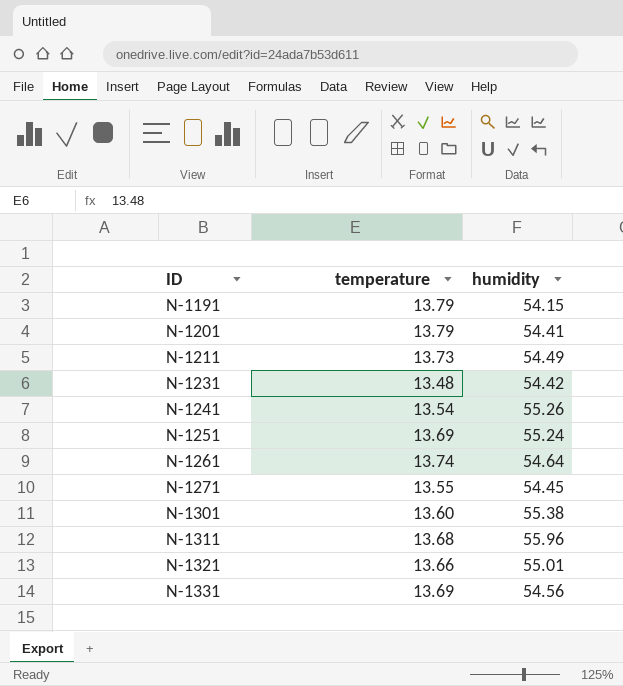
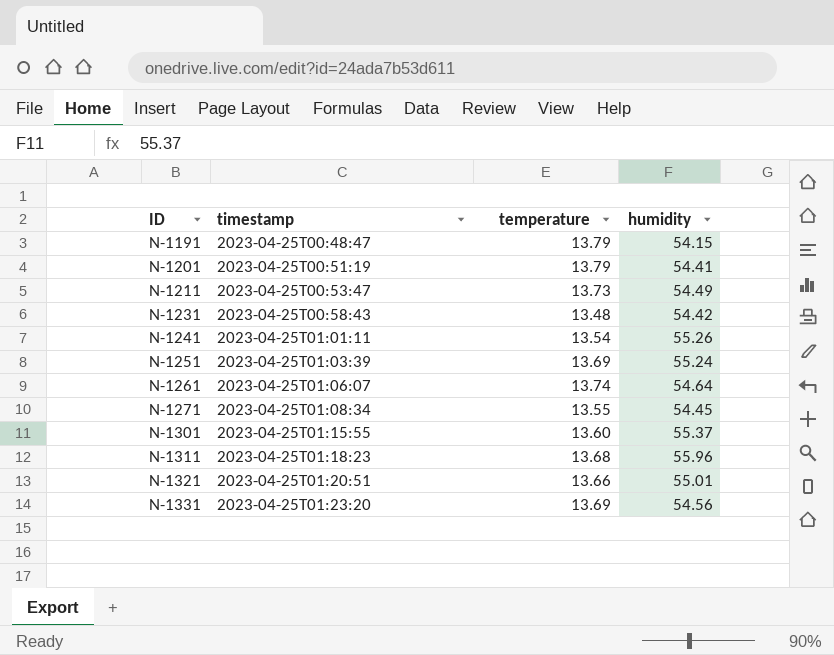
column timestamp | position: none -> 2
N-1301 | humidity: 55.38 -> 55.37

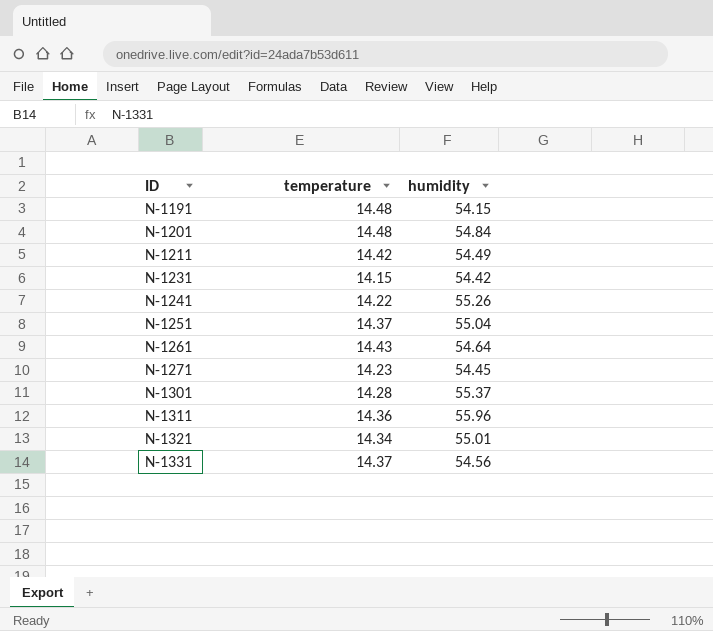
column timestamp | position: 2 -> none
N-1191 | temperature: 13.79 -> 14.48
N-1201 | temperature: 13.79 -> 14.48
N-1201 | humidity: 54.41 -> 54.84
N-1211 | temperature: 13.73 -> 14.42
N-1231 | temperature: 13.48 -> 14.15
N-1241 | temperature: 13.54 -> 14.22
N-1251 | temperature: 13.69 -> 14.37
N-1251 | humidity: 55.24 -> 55.04
N-1261 | temperature: 13.74 -> 14.43
N-1271 | temperature: 13.55 -> 14.23
N-1301 | temperature: 13.60 -> 14.28
N-1311 | temperature: 13.68 -> 14.36
N-1321 | temperature: 13.66 -> 14.34
N-1331 | temperature: 13.69 -> 14.37

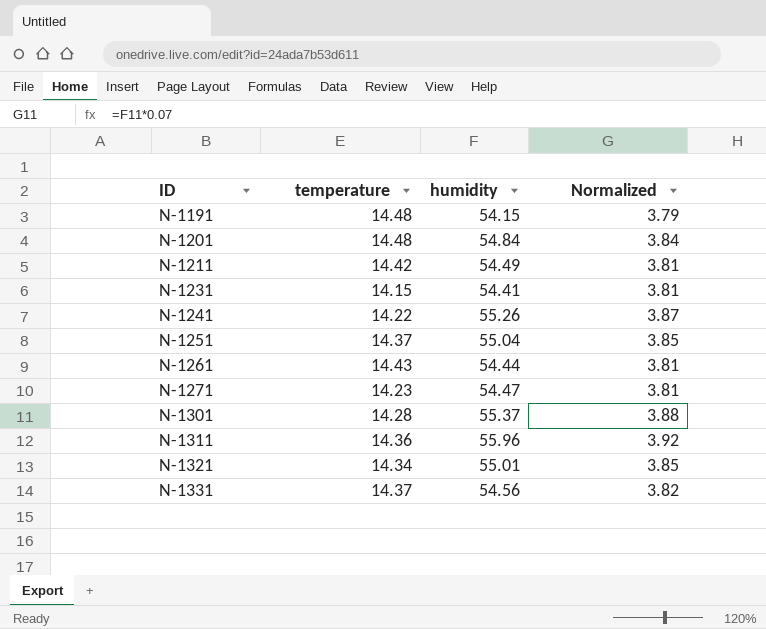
column Normalized | formula: none -> [humidity] * 0.07
N-1231 | humidity: 54.42 -> 54.41
N-1261 | humidity: 54.64 -> 54.44
N-1271 | humidity: 54.45 -> 54.47

